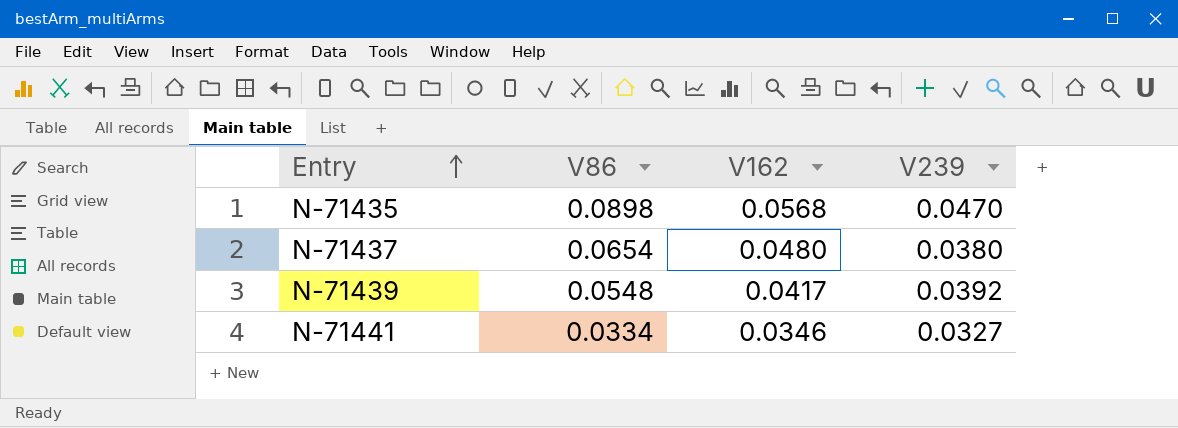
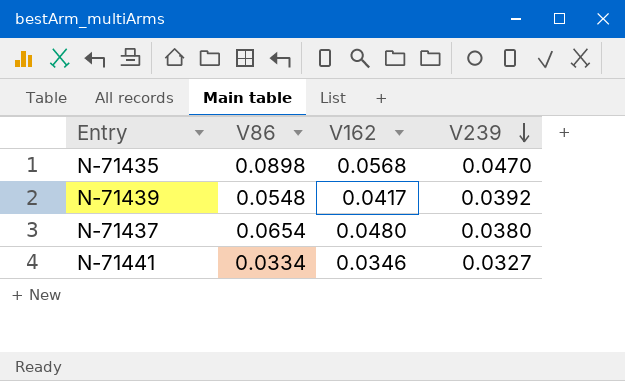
row order: Entry ascending -> V239 descending

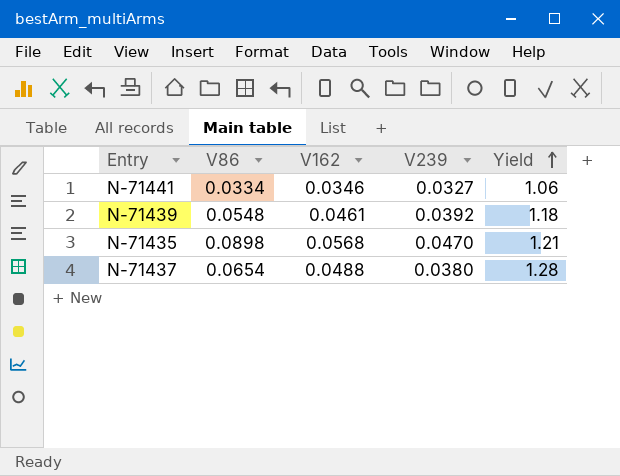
row order: V239 descending -> Yield ascending
column Yield | formula: none -> [V162] / [V239]
N-71439 | V162: 0.0417 -> 0.0461
N-71437 | V162: 0.0480 -> 0.0488

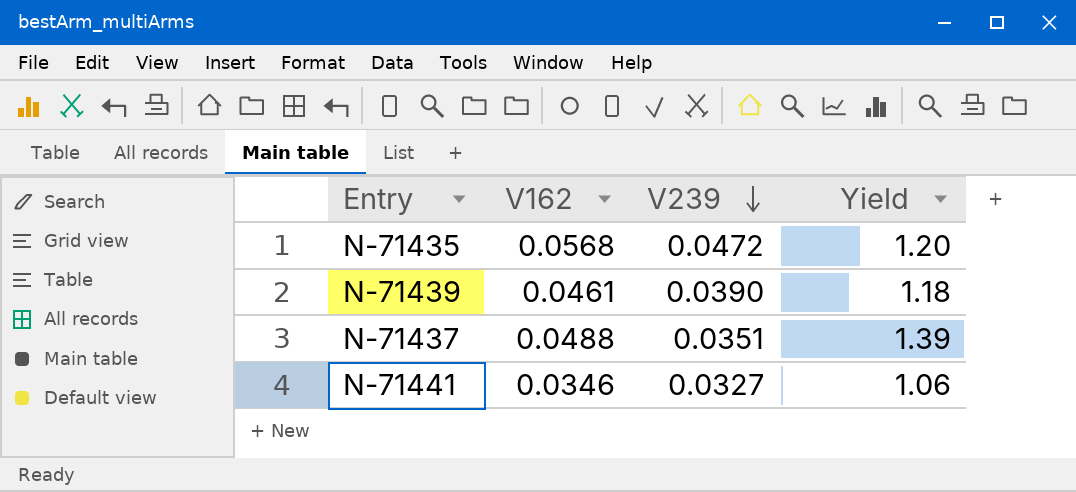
row order: Yield ascending -> V239 descending
column V86 | position: 2 -> none
N-71435 | V239: 0.0470 -> 0.0472
N-71435 | Yield: 1.21 -> 1.20
N-71439 | V239: 0.0392 -> 0.0390
N-71437 | V239: 0.0380 -> 0.0351
N-71437 | Yield: 1.28 -> 1.39

